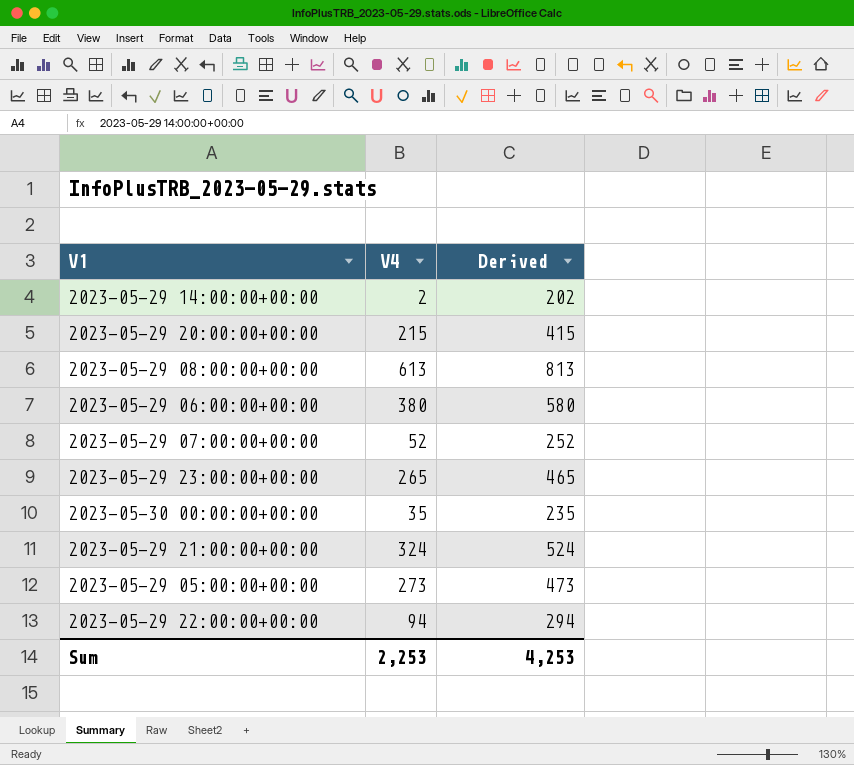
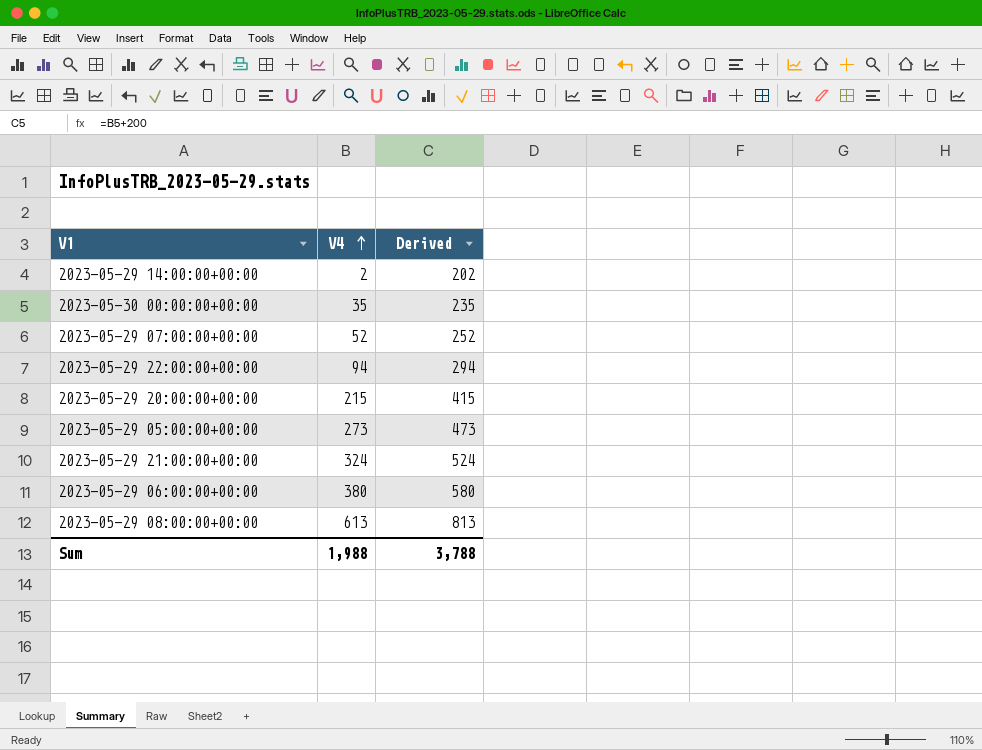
row order: none -> V4 ascending
row 2023-05-29 23:00:00+00:00: 265 | 465 -> none
Sum | V4: 2,253 -> 1,988
Sum | Derived: 4,253 -> 3,788

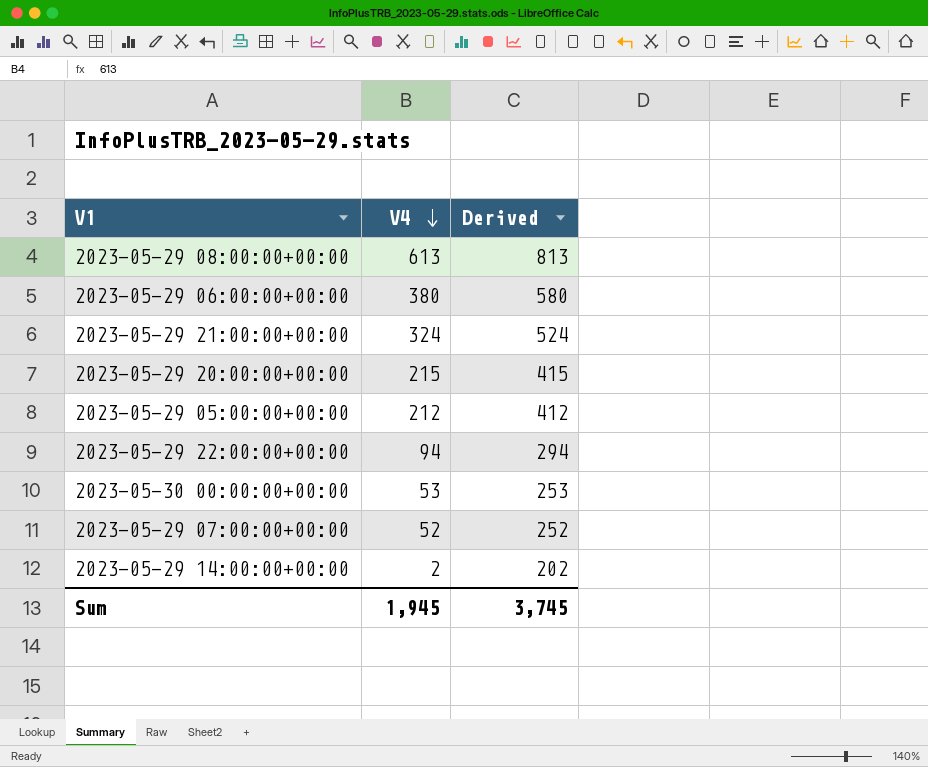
row order: V4 ascending -> V4 descending
2023-05-29 05:00:00+00:00 | V4: 273 -> 212
2023-05-29 05:00:00+00:00 | Derived: 473 -> 412
2023-05-30 00:00:00+00:00 | V4: 35 -> 53
2023-05-30 00:00:00+00:00 | Derived: 235 -> 253
Sum | V4: 1,988 -> 1,945
Sum | Derived: 3,788 -> 3,745

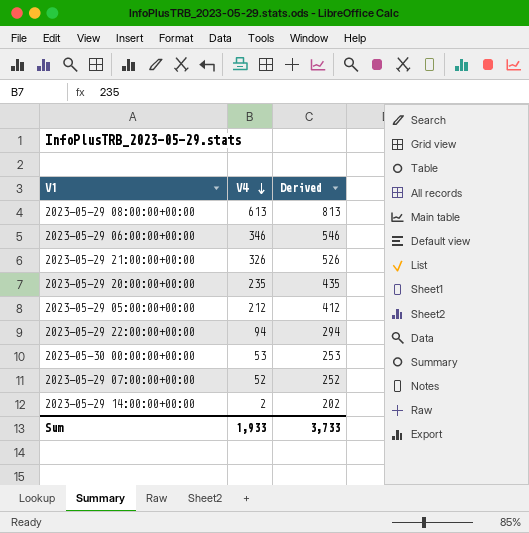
2023-05-29 06:00:00+00:00 | V4: 380 -> 346
2023-05-29 06:00:00+00:00 | Derived: 580 -> 546
2023-05-29 21:00:00+00:00 | V4: 324 -> 326
2023-05-29 21:00:00+00:00 | Derived: 524 -> 526
2023-05-29 20:00:00+00:00 | V4: 215 -> 235
2023-05-29 20:00:00+00:00 | Derived: 415 -> 435
Sum | V4: 1,945 -> 1,933
Sum | Derived: 3,745 -> 3,733

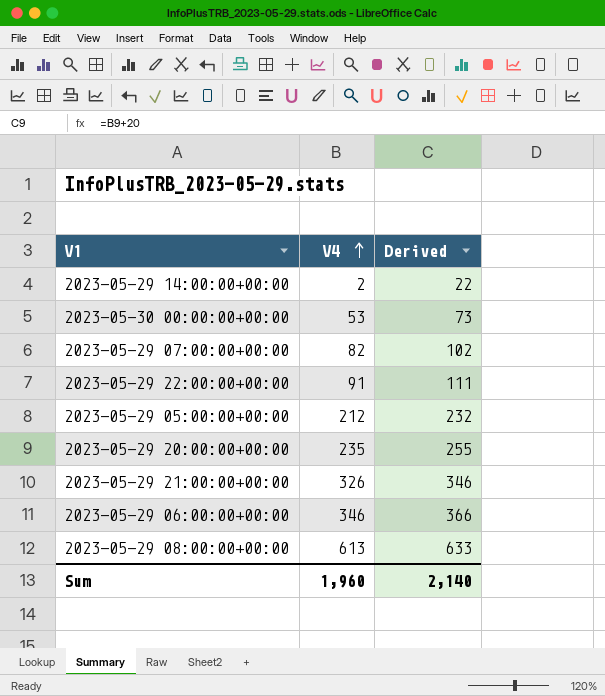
row order: V4 descending -> V4 ascending
column Derived | formula: [V4] + 200 -> [V4] + 20
2023-05-29 07:00:00+00:00 | V4: 52 -> 82
2023-05-29 22:00:00+00:00 | V4: 94 -> 91
Sum | V4: 1,933 -> 1,960
Sum | Derived: 3,733 -> 2,140

